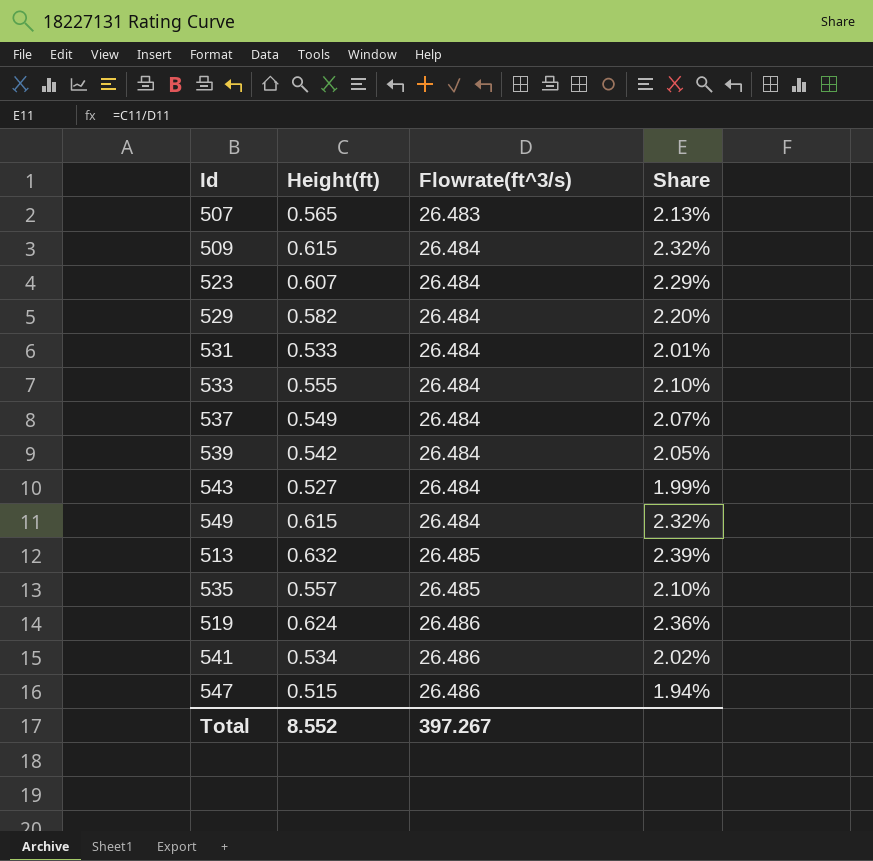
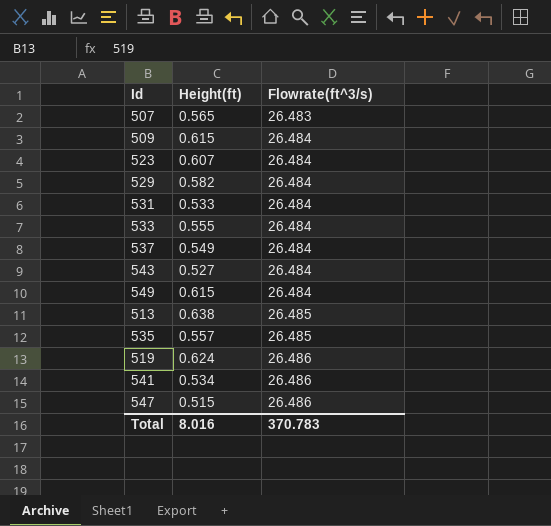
column Share | formula: [Height(ft)] / [Flowrate(ft^3/s)] -> none
row 539: 0.542 | 26.484 | 2.05% -> none
513 | Height(ft): 0.632 -> 0.638
Total | Height(ft): 8.552 -> 8.016
Total | Flowrate(ft^3/s): 397.267 -> 370.783

